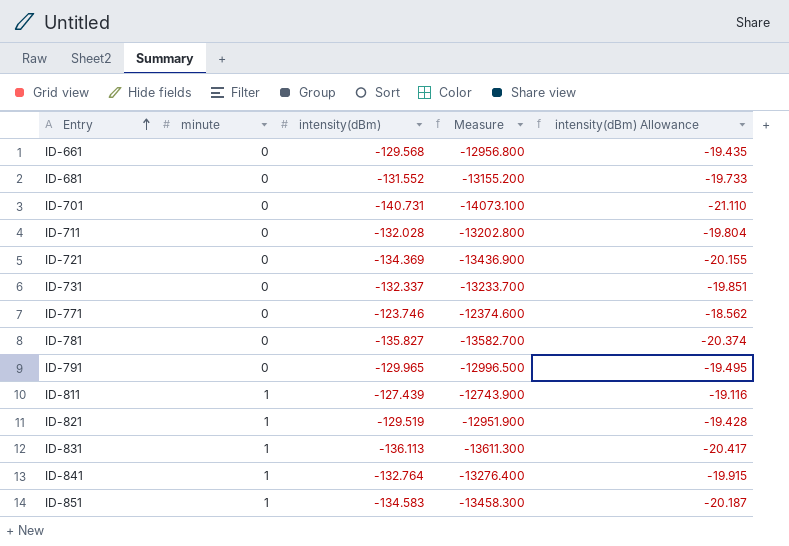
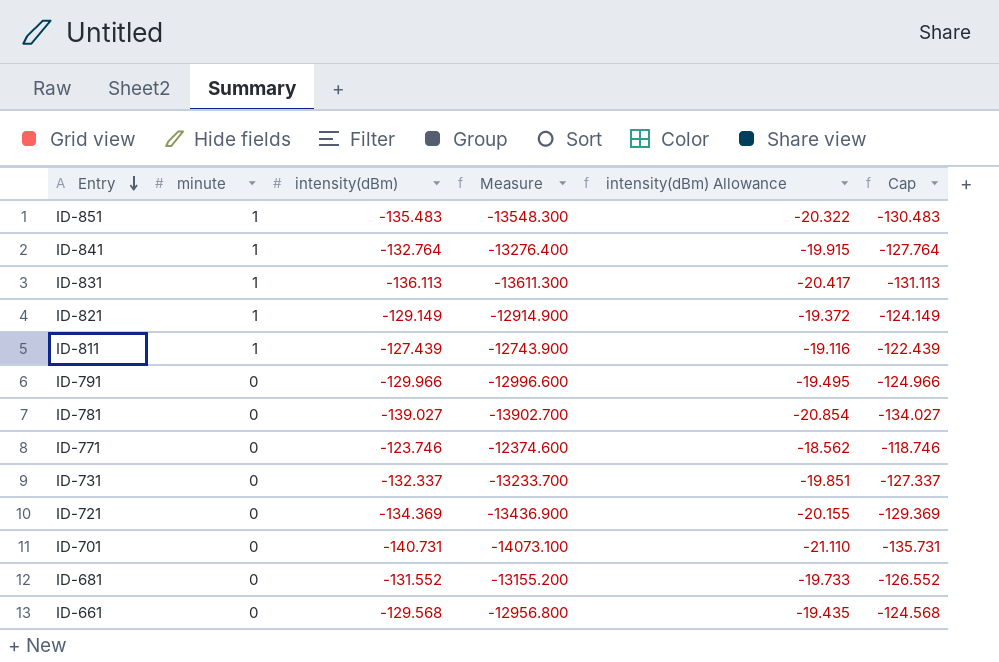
row order: Entry ascending -> Entry descending
column Cap | formula: none -> [intensity(dBm)] + 5
row ID-711: 0 | -132.028 | -13202.800 | -19.804 -> none
ID-851 | intensity(dBm): -134.583 -> -135.483
ID-851 | Measure: -13458.300 -> -13548.300
ID-851 | intensity(dBm) Allowance: -20.187 -> -20.322
ID-821 | intensity(dBm): -129.519 -> -129.149
ID-821 | Measure: -12951.900 -> -12914.900
ID-821 | intensity(dBm) Allowance: -19.428 -> -19.372
ID-791 | intensity(dBm): -129.965 -> -129.966
ID-791 | Measure: -12996.500 -> -12996.600
ID-781 | intensity(dBm): -135.827 -> -139.027
ID-781 | Measure: -13582.700 -> -13902.700
ID-781 | intensity(dBm) Allowance: -20.374 -> -20.854

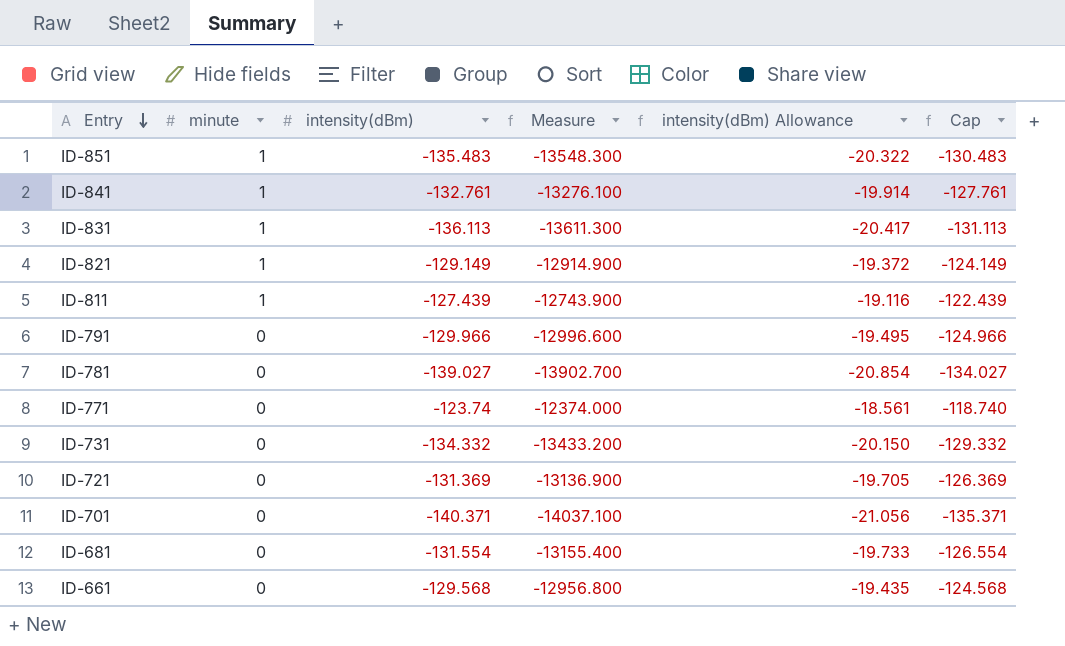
ID-841 | intensity(dBm): -132.764 -> -132.761
ID-841 | Measure: -13276.400 -> -13276.100
ID-841 | intensity(dBm) Allowance: -19.915 -> -19.914
ID-841 | Cap: -127.764 -> -127.761
ID-771 | intensity(dBm): -123.746 -> -123.74
ID-771 | Measure: -12374.600 -> -12374.000
ID-771 | intensity(dBm) Allowance: -18.562 -> -18.561
ID-771 | Cap: -118.746 -> -118.740
ID-731 | intensity(dBm): -132.337 -> -134.332
ID-731 | Measure: -13233.700 -> -13433.200
ID-731 | intensity(dBm) Allowance: -19.851 -> -20.150
ID-731 | Cap: -127.337 -> -129.332
ID-721 | intensity(dBm): -134.369 -> -131.369
ID-721 | Measure: -13436.900 -> -13136.900
ID-721 | intensity(dBm) Allowance: -20.155 -> -19.705
ID-721 | Cap: -129.369 -> -126.369
ID-701 | intensity(dBm): -140.731 -> -140.371
ID-701 | Measure: -14073.100 -> -14037.100
ID-701 | intensity(dBm) Allowance: -21.110 -> -21.056
ID-701 | Cap: -135.731 -> -135.371
ID-681 | intensity(dBm): -131.552 -> -131.554
ID-681 | Measure: -13155.200 -> -13155.400
ID-681 | Cap: -126.552 -> -126.554

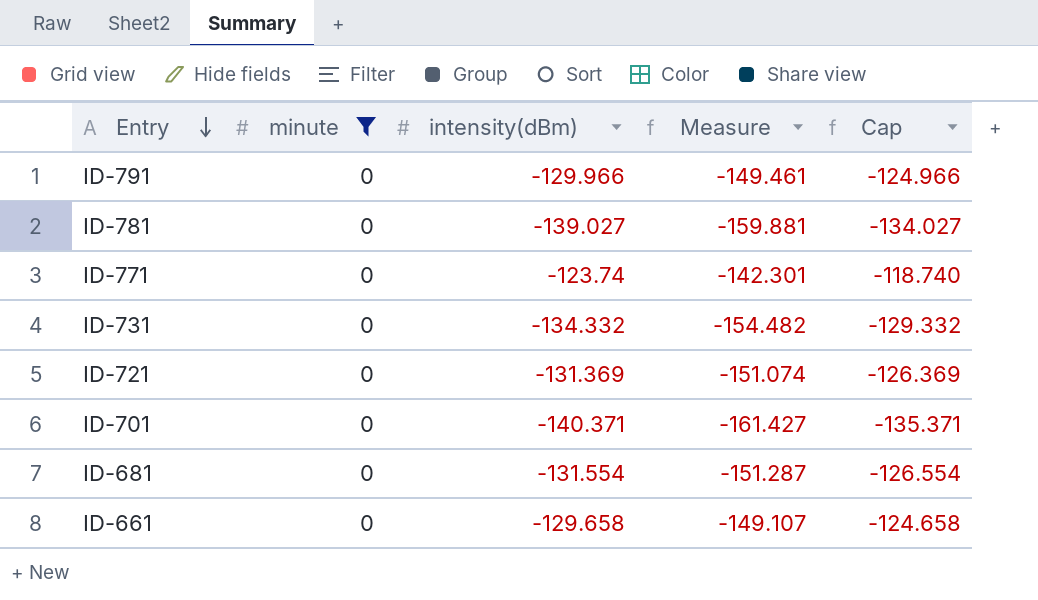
filter: none -> minute = 0
column intensity(dBm) Allowance | formula: [intensity(dBm)] * 0.15 -> none
column Measure | formula: [intensity(dBm)] * 100 -> [intensity(dBm)] * 1.15
ID-661 | intensity(dBm): -129.568 -> -129.658
ID-661 | Cap: -124.568 -> -124.658

